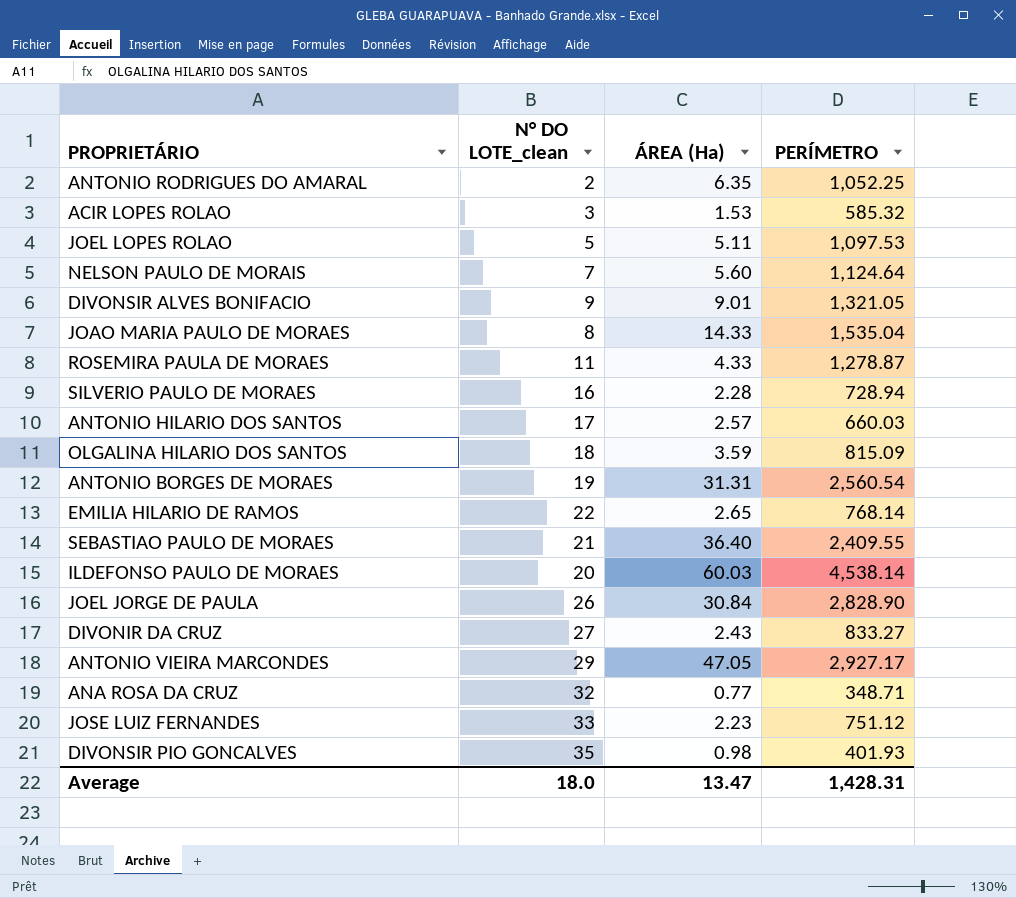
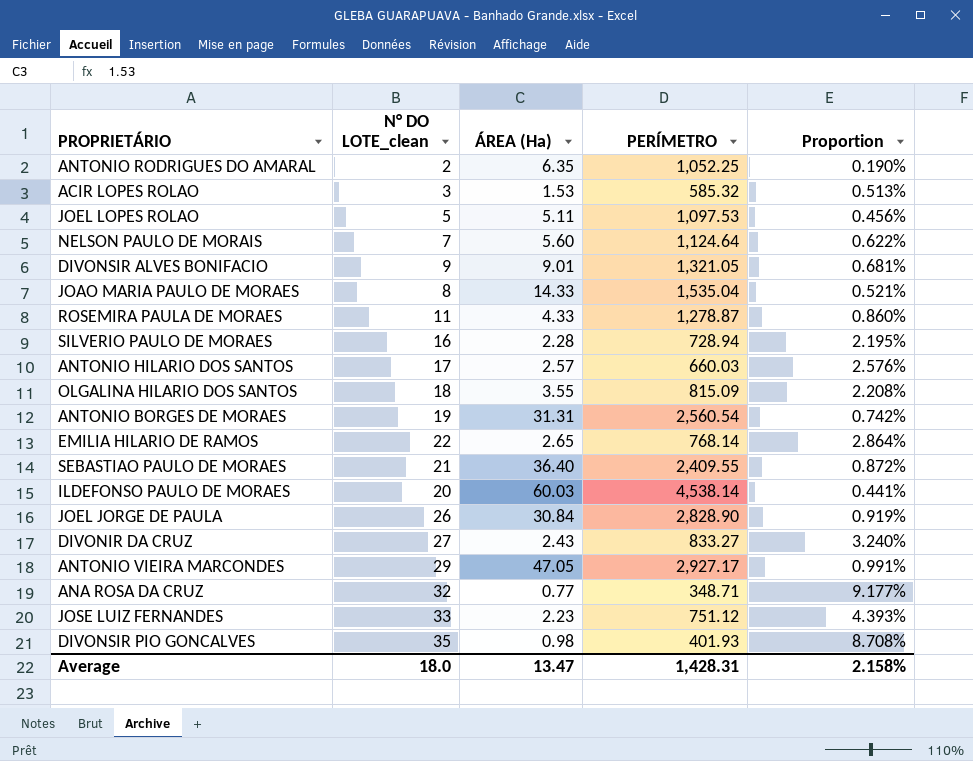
column Proportion | formula: none -> [N° DO LOTE_clean] / [PERÍMETRO]
OLGALINA HILARIO DOS SANTOS | ÁREA (Ha): 3.59 -> 3.55

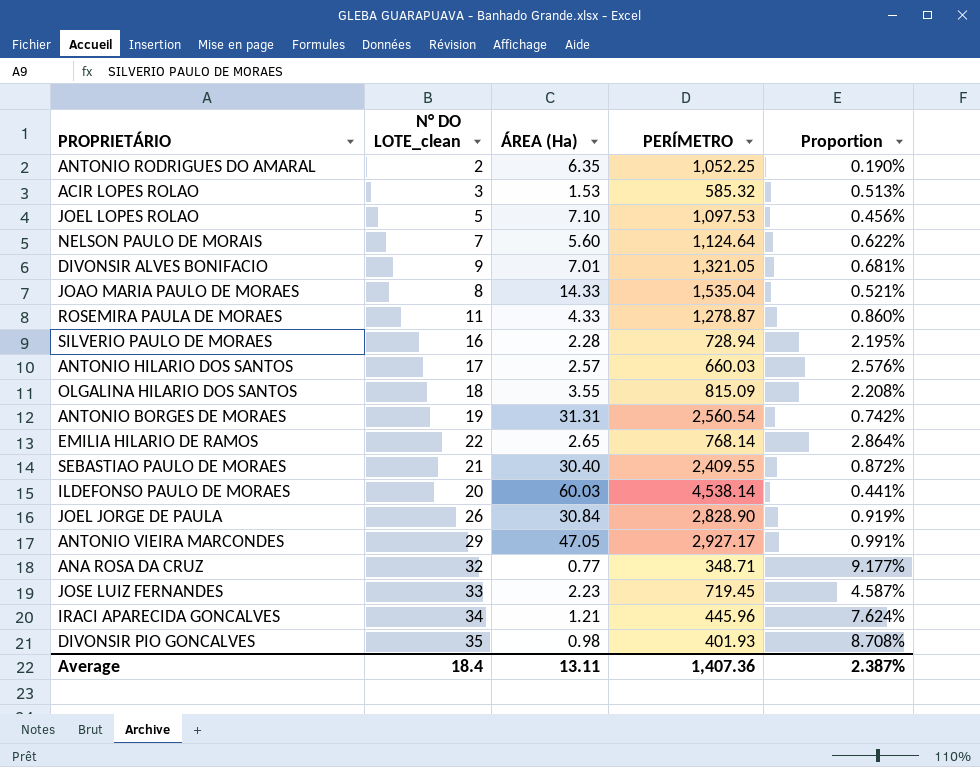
row DIVONIR DA CRUZ: 27 | 2.43 | 833.27 | 3.240% -> none
JOEL LOPES ROLAO | ÁREA (Ha): 5.11 -> 7.10
DIVONSIR ALVES BONIFACIO | ÁREA (Ha): 9.01 -> 7.01
SEBASTIAO PAULO DE MORAES | ÁREA (Ha): 36.40 -> 30.40
JOSE LUIZ FERNANDES | PERÍMETRO: 751.12 -> 719.45
JOSE LUIZ FERNANDES | Proportion: 4.393% -> 4.587%
row IRACI APARECIDA GONCALVES: none -> 34 | 1.21 | 445.96 | 7.624%
Average | N° DO LOTE_clean: 18.0 -> 18.4
Average | ÁREA (Ha): 13.47 -> 13.11
Average | PERÍMETRO: 1,428.31 -> 1,407.36
Average | Proportion: 2.158% -> 2.387%

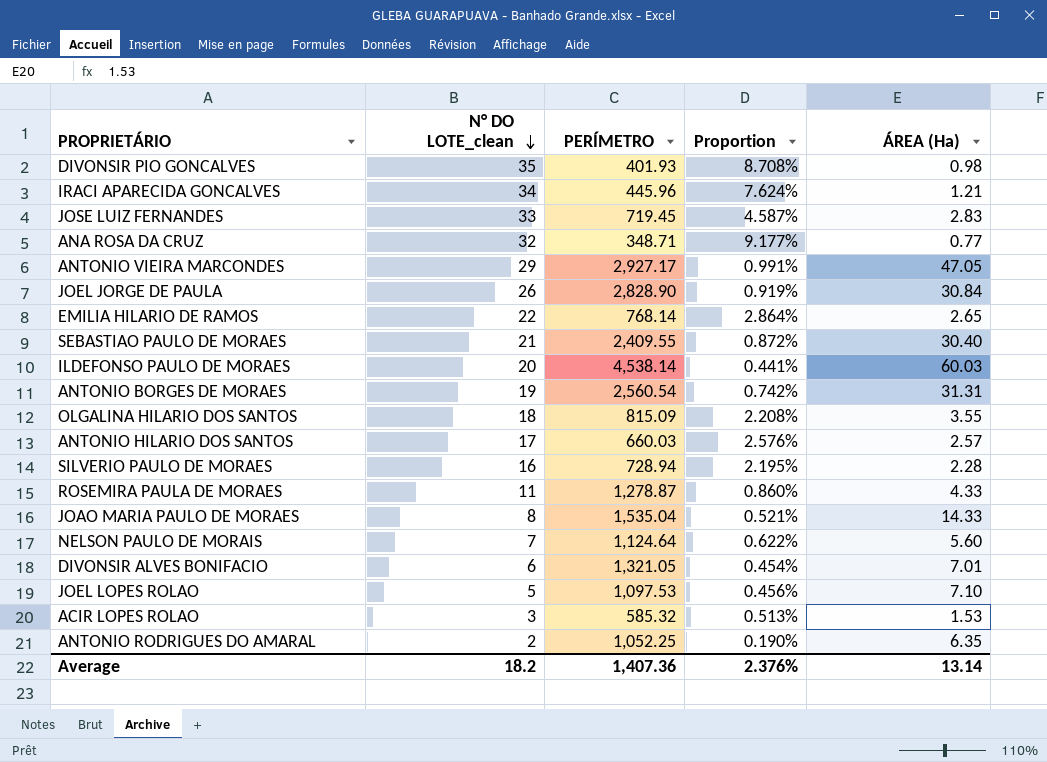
row order: none -> N° DO LOTE_clean descending
column ÁREA (Ha) | position: 3 -> 5
JOSE LUIZ FERNANDES | ÁREA (Ha): 2.23 -> 2.83
DIVONSIR ALVES BONIFACIO | N° DO LOTE_clean: 9 -> 6
DIVONSIR ALVES BONIFACIO | Proportion: 0.681% -> 0.454%
Average | N° DO LOTE_clean: 18.4 -> 18.2
Average | Proportion: 2.387% -> 2.376%
Average | ÁREA (Ha): 13.11 -> 13.14

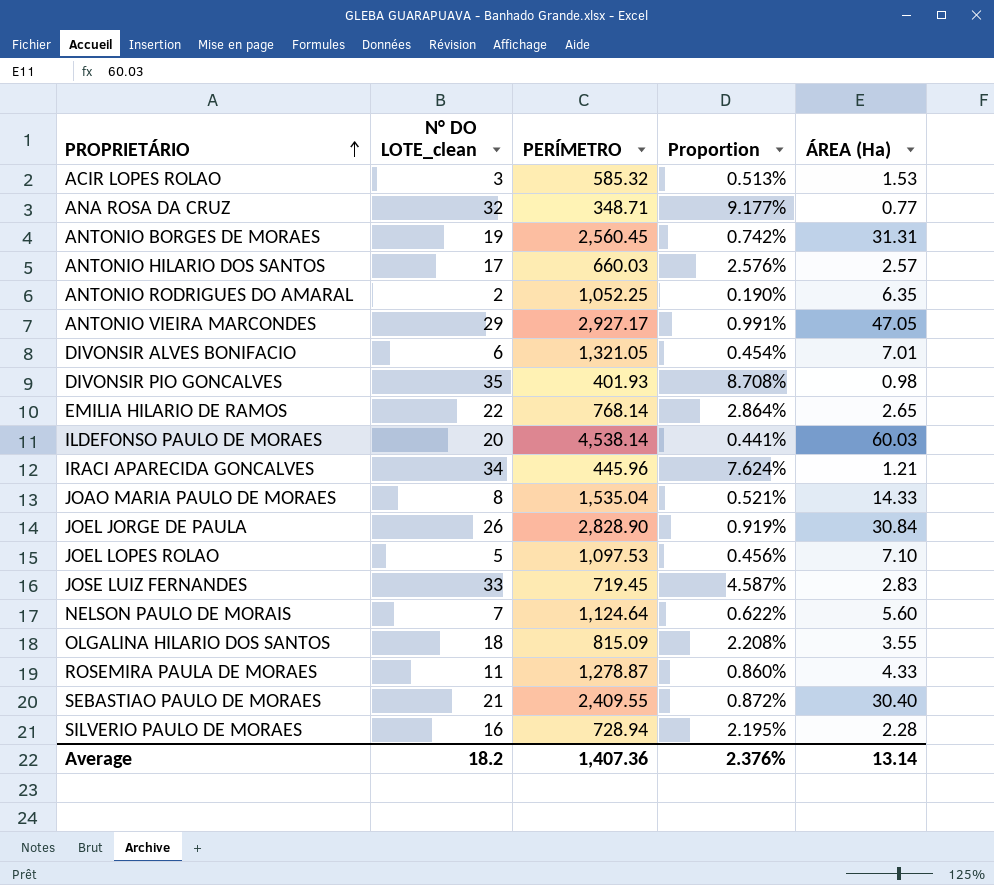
row order: N° DO LOTE_clean descending -> PROPRIETÁRIO ascending
ANTONIO BORGES DE MORAES | PERÍMETRO: 2,560.54 -> 2,560.45

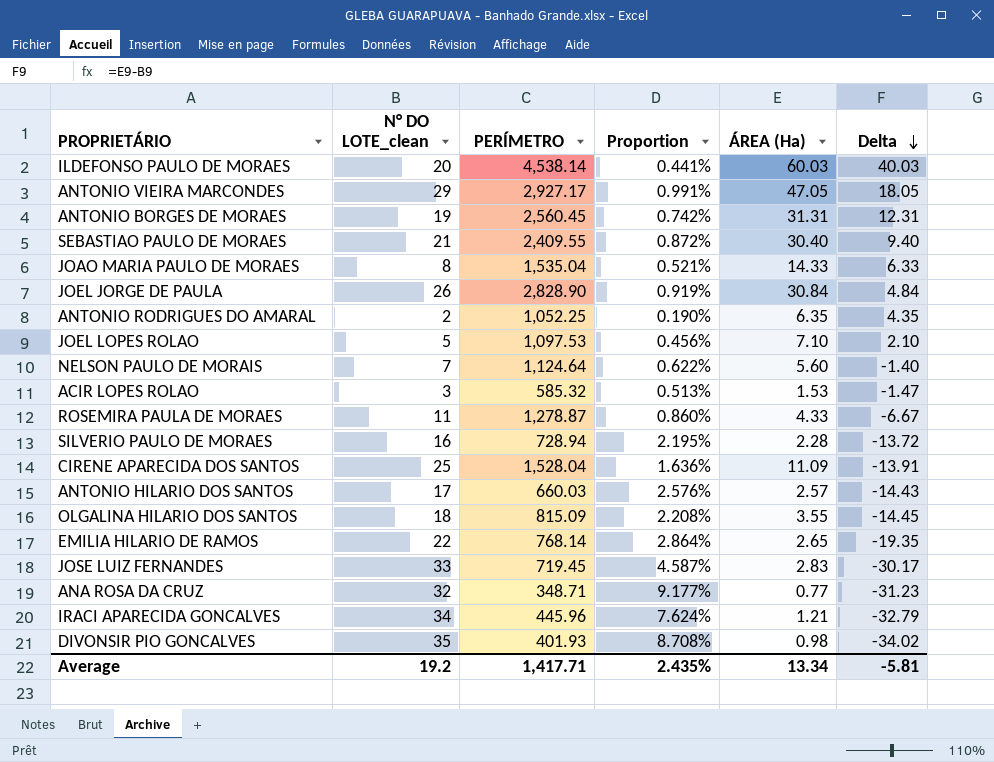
row order: PROPRIETÁRIO ascending -> Delta descending
column Delta | formula: none -> [ÁREA (Ha)] - [N° DO LOTE_clean]
row DIVONSIR ALVES BONIFACIO: 6 | 1,321.05 | 0.454% | 7.01 -> none
row CIRENE APARECIDA DOS SANTOS: none -> 25 | 1,528.04 | 1.636% | 11.09 | -13.91
Average | N° DO LOTE_clean: 18.2 -> 19.2
Average | PERÍMETRO: 1,407.36 -> 1,417.71
Average | Proportion: 2.376% -> 2.435%
Average | ÁREA (Ha): 13.14 -> 13.34

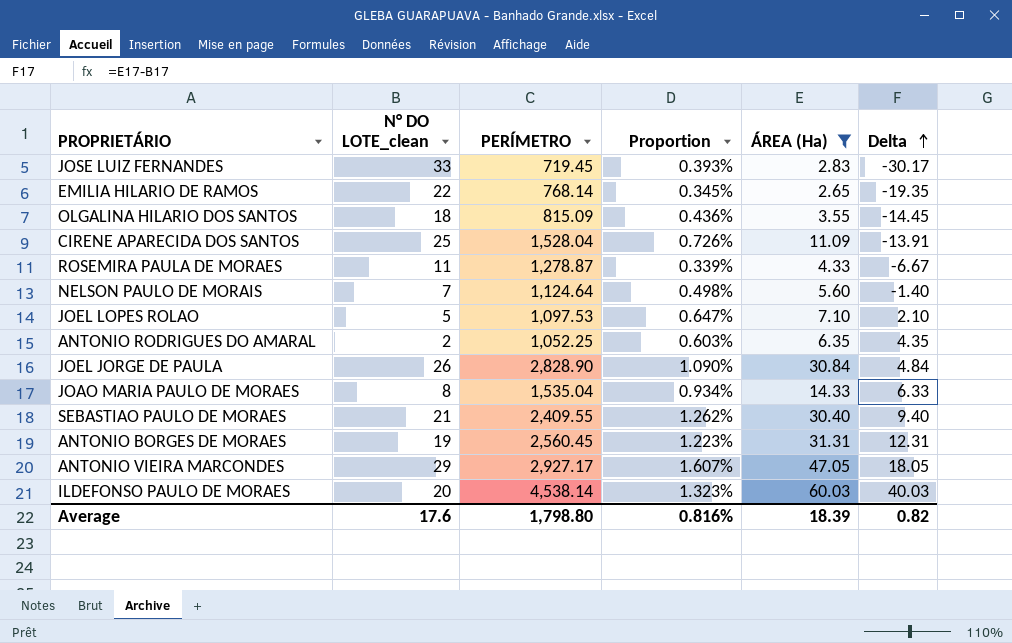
filter: none -> ÁREA (Ha) >= 2.65
row order: Delta descending -> Delta ascending
column Proportion | formula: [N° DO LOTE_clean] / [PERÍMETRO] -> [ÁREA (Ha)] / [PERÍMETRO]
Average | N° DO LOTE_clean: 19.2 -> 17.6
Average | PERÍMETRO: 1,417.71 -> 1,798.80
Average | Proportion: 2.435% -> 0.816%
Average | ÁREA (Ha): 13.34 -> 18.39
Average | Delta: -5.81 -> 0.82

